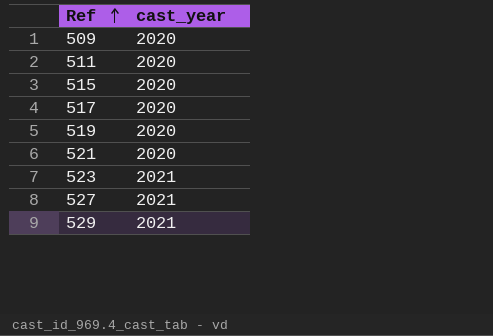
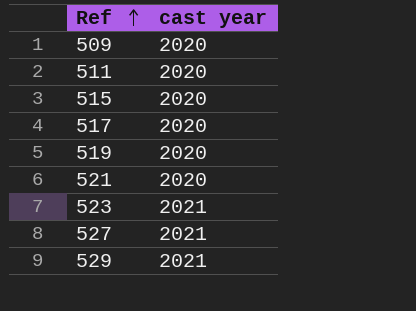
column name: cast_year -> cast year

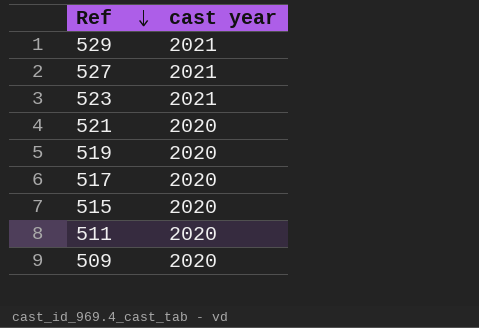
row order: Ref ascending -> Ref descending

